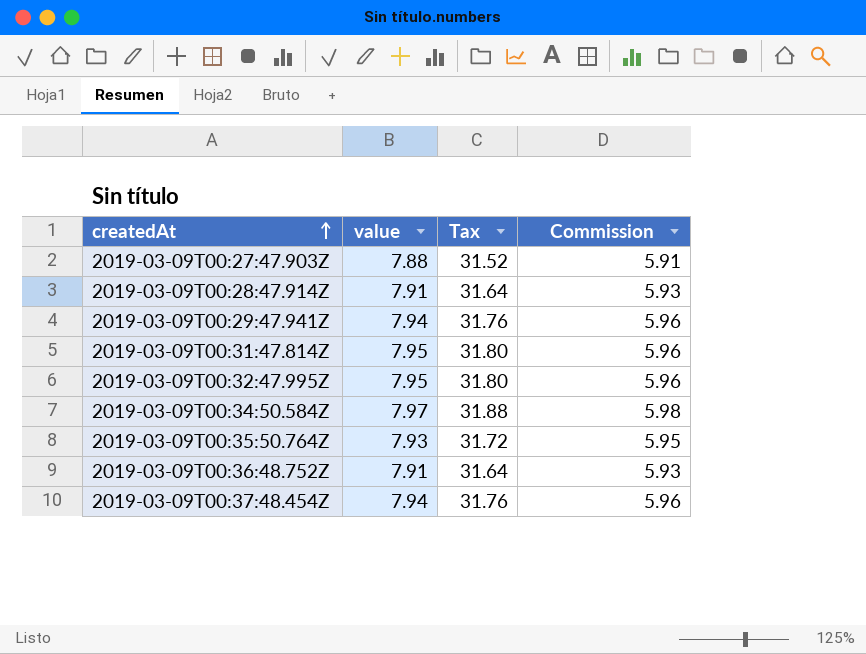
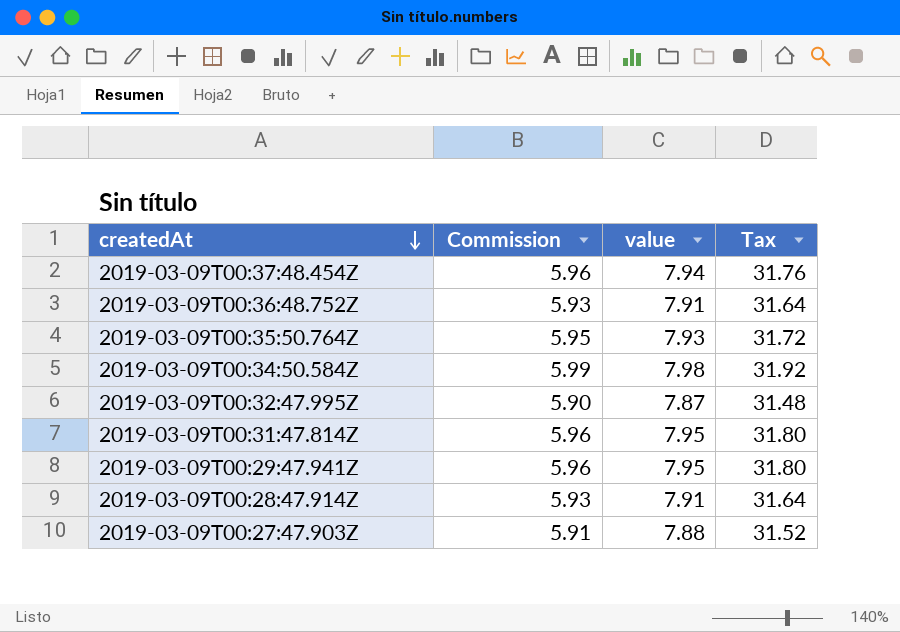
row order: createdAt ascending -> createdAt descending
column Commission | position: 4 -> 2
2019-03-09T00:34:50.584Z | Commission: 5.98 -> 5.99
2019-03-09T00:34:50.584Z | value: 7.97 -> 7.98
2019-03-09T00:34:50.584Z | Tax: 31.88 -> 31.92
2019-03-09T00:32:47.995Z | Commission: 5.96 -> 5.90
2019-03-09T00:32:47.995Z | value: 7.95 -> 7.87
2019-03-09T00:32:47.995Z | Tax: 31.80 -> 31.48
2019-03-09T00:29:47.941Z | value: 7.94 -> 7.95
2019-03-09T00:29:47.941Z | Tax: 31.76 -> 31.80

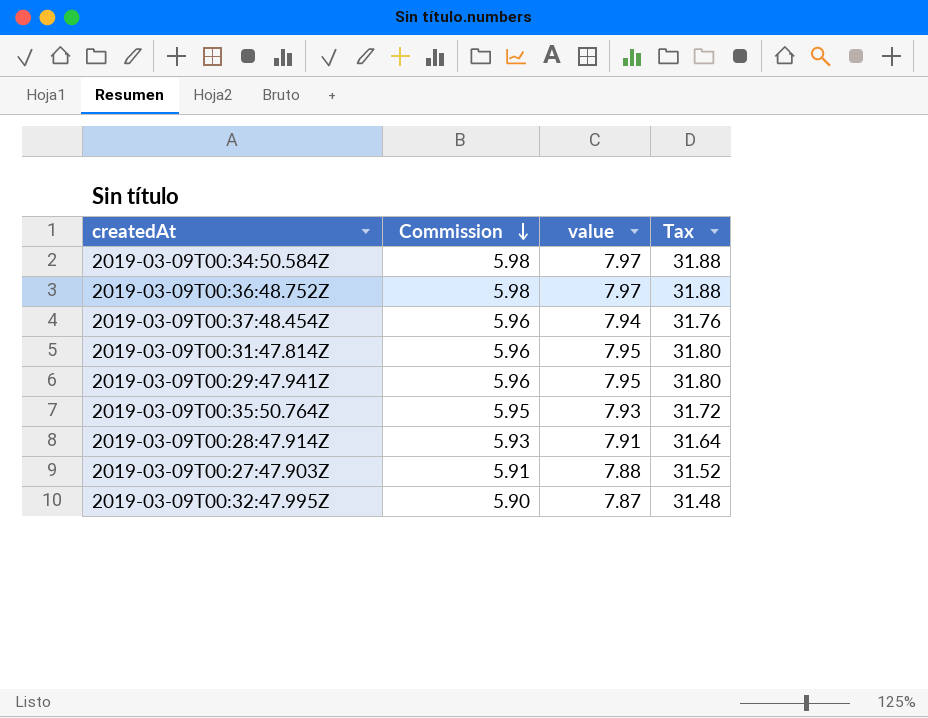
row order: createdAt descending -> Commission descending
2019-03-09T00:34:50.584Z | Commission: 5.99 -> 5.98
2019-03-09T00:34:50.584Z | value: 7.98 -> 7.97
2019-03-09T00:34:50.584Z | Tax: 31.92 -> 31.88
2019-03-09T00:36:48.752Z | Commission: 5.93 -> 5.98
2019-03-09T00:36:48.752Z | value: 7.91 -> 7.97
2019-03-09T00:36:48.752Z | Tax: 31.64 -> 31.88

